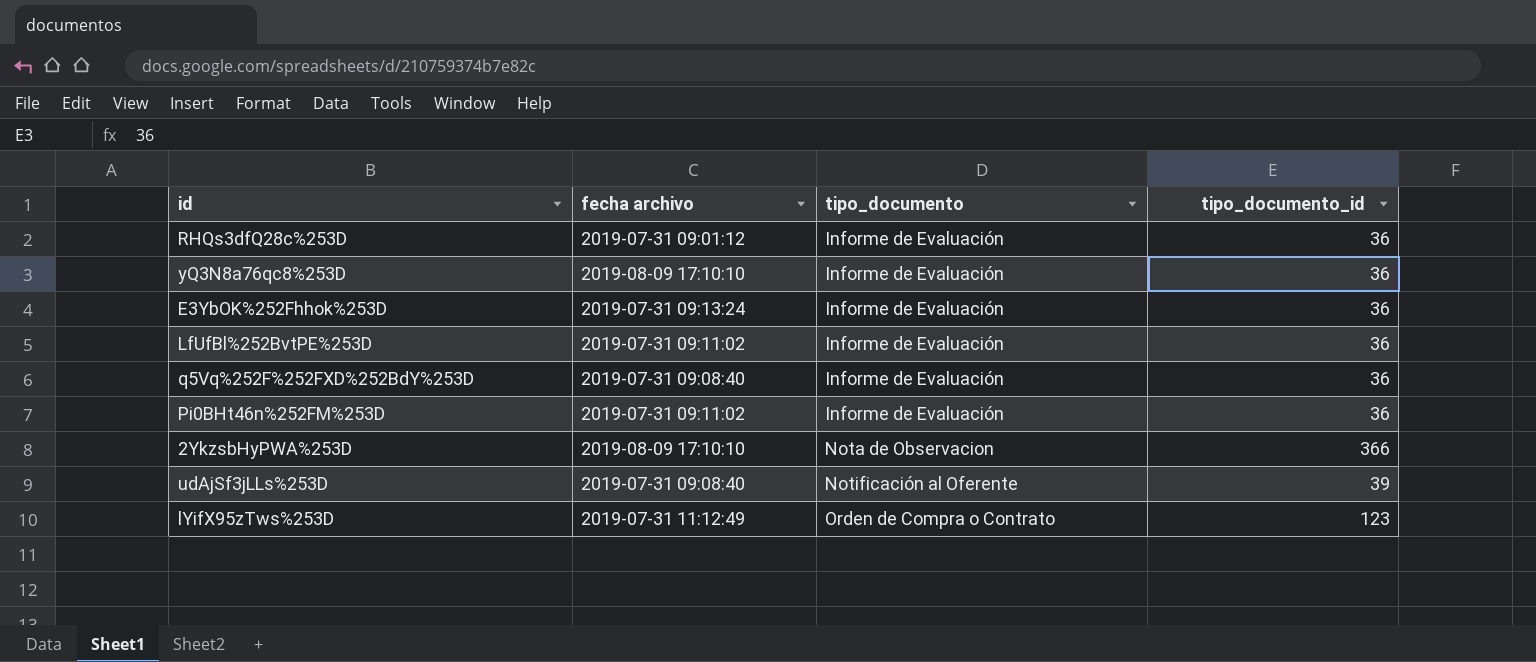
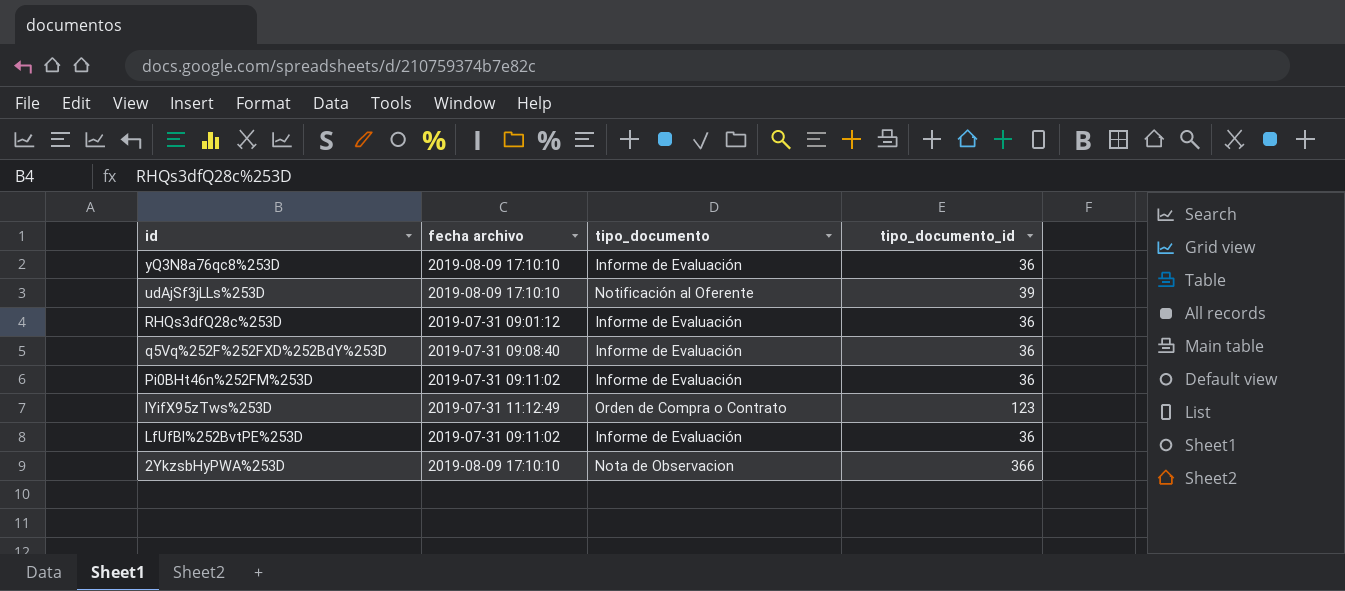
row order: tipo_documento ascending -> id descending
row E3YbOK%252Fhhok%253D: 2019-07-31 09:13:24 | Informe de Evaluación | 36 -> none
udAjSf3jLLs%253D | fecha archivo: 2019-07-31 09:08:40 -> 2019-08-09 17:10:10

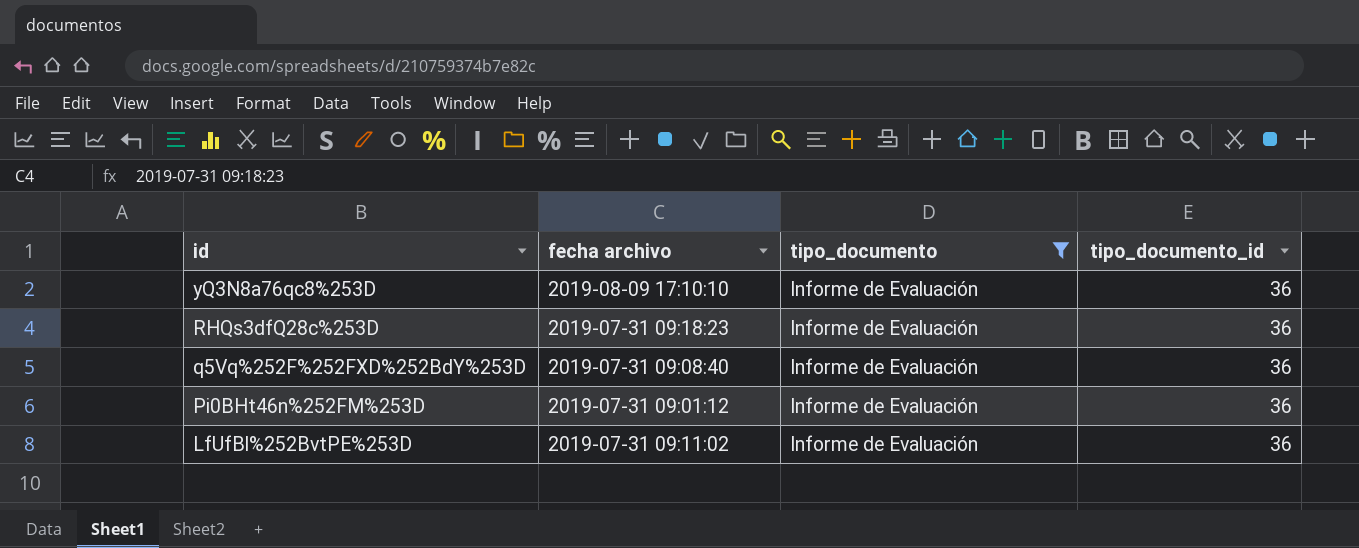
filter: none -> tipo_documento = Informe de Evaluación
RHQs3dfQ28c%253D | fecha archivo: 2019-07-31 09:01:12 -> 2019-07-31 09:18:23
Pi0BHt46n%252FM%253D | fecha archivo: 2019-07-31 09:11:02 -> 2019-07-31 09:01:12

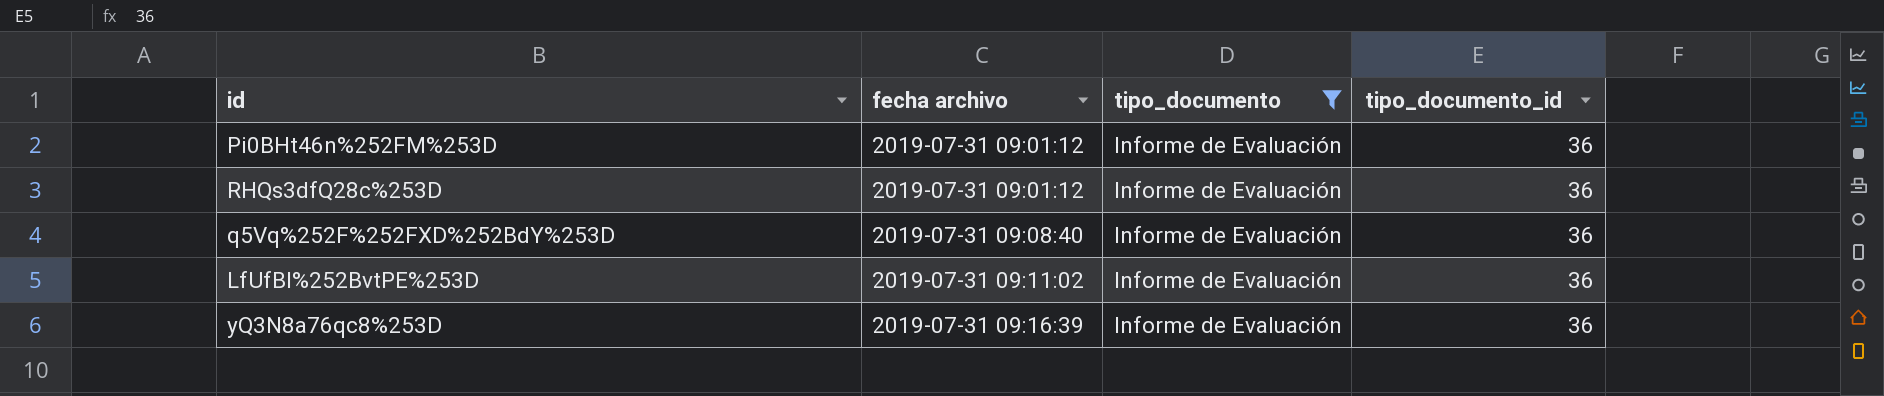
row order: id descending -> fecha archivo ascending
RHQs3dfQ28c%253D | fecha archivo: 2019-07-31 09:18:23 -> 2019-07-31 09:01:12
yQ3N8a76qc8%253D | fecha archivo: 2019-08-09 17:10:10 -> 2019-07-31 09:16:39

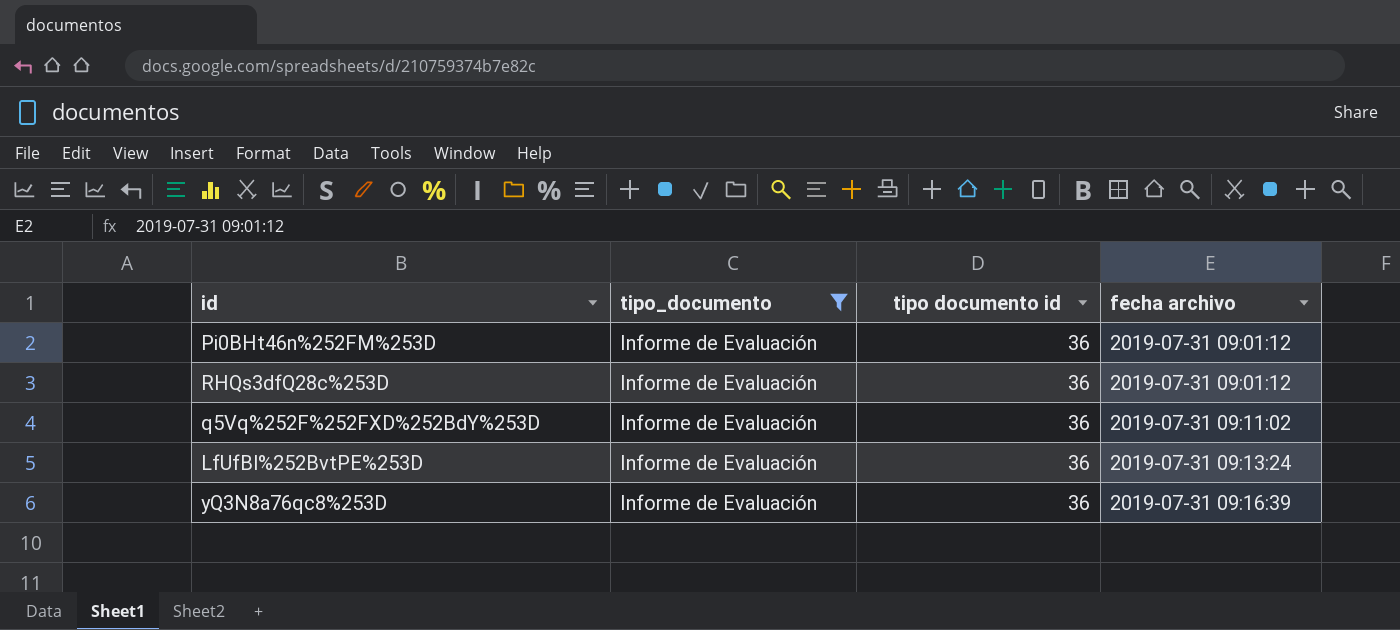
column name: tipo_documento_id -> tipo documento id
column fecha archivo | position: 2 -> 4
q5Vq%252F%252FXD%252BdY%253D | fecha archivo: 2019-07-31 09:08:40 -> 2019-07-31 09:11:02
LfUfBl%252BvtPE%253D | fecha archivo: 2019-07-31 09:11:02 -> 2019-07-31 09:13:24

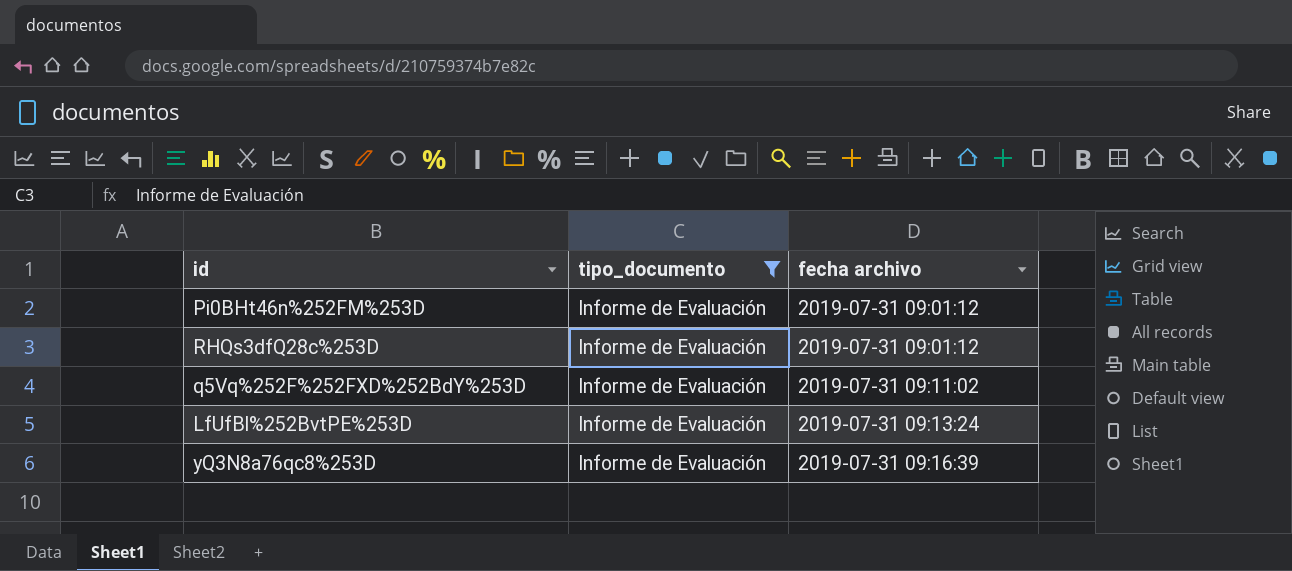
column tipo documento id | position: 3 -> none

